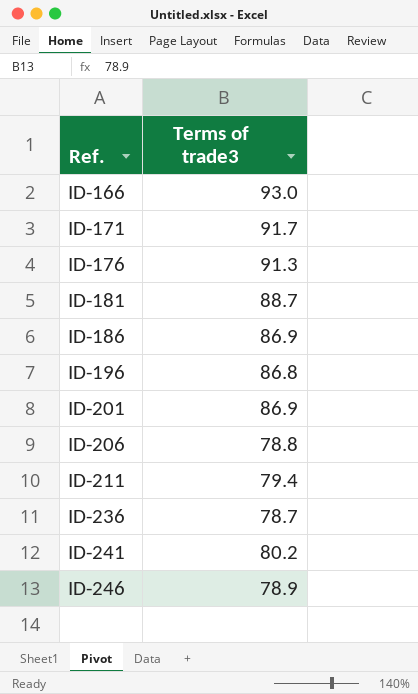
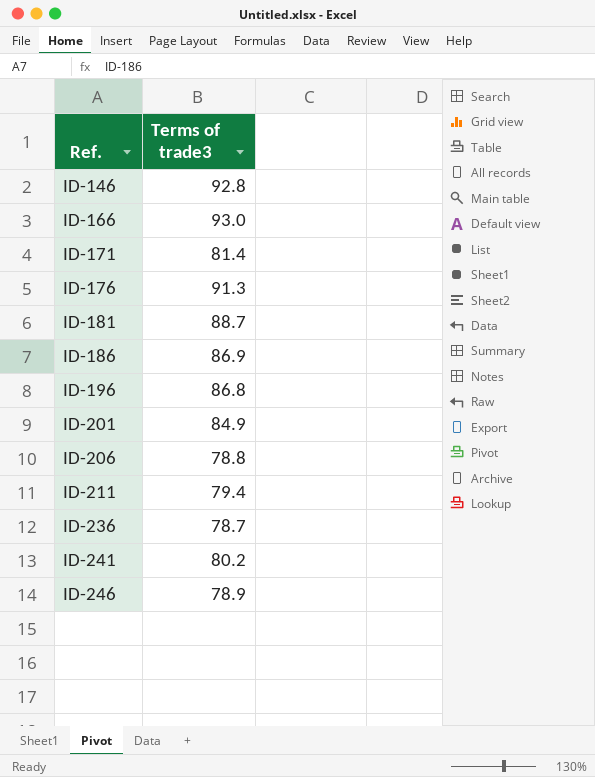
row ID-146: none -> 92.8
ID-171 | Terms of trade3: 91.7 -> 81.4
ID-201 | Terms of trade3: 86.9 -> 84.9

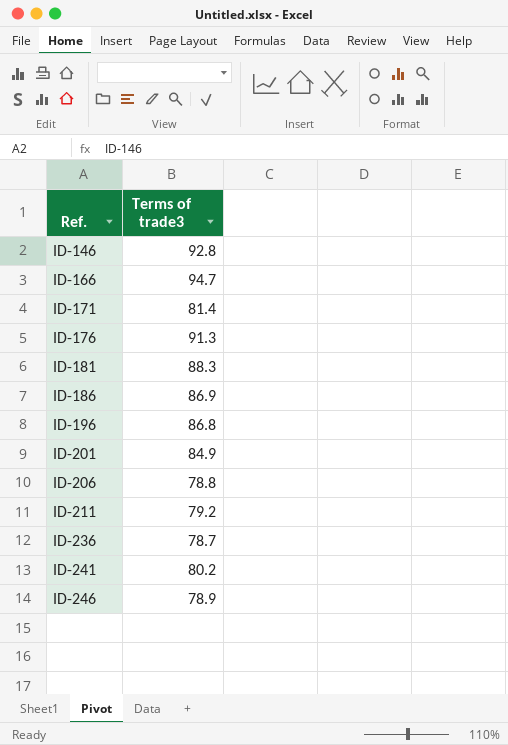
ID-166 | Terms of trade3: 93.0 -> 94.7
ID-181 | Terms of trade3: 88.7 -> 88.3
ID-211 | Terms of trade3: 79.4 -> 79.2

